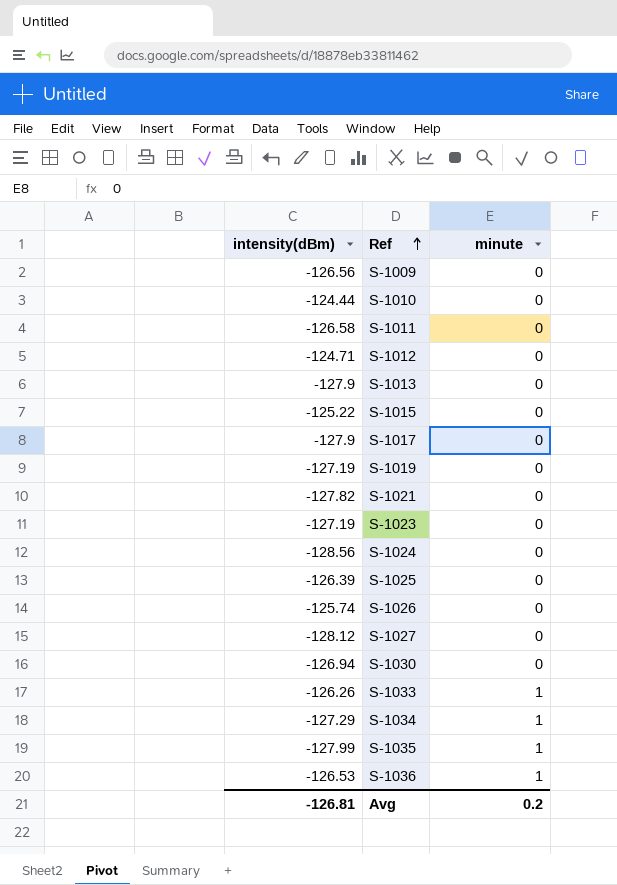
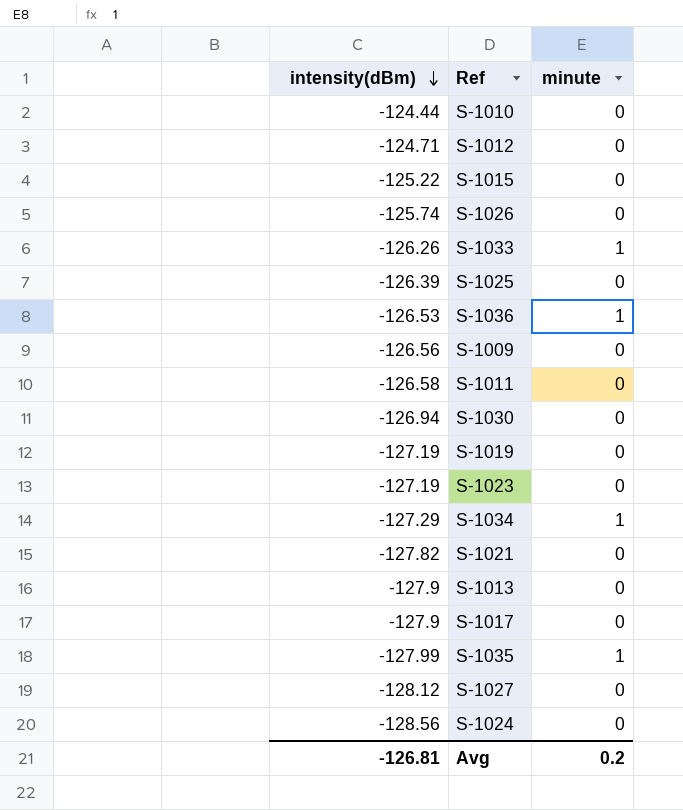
row order: Ref ascending -> intensity(dBm) descending

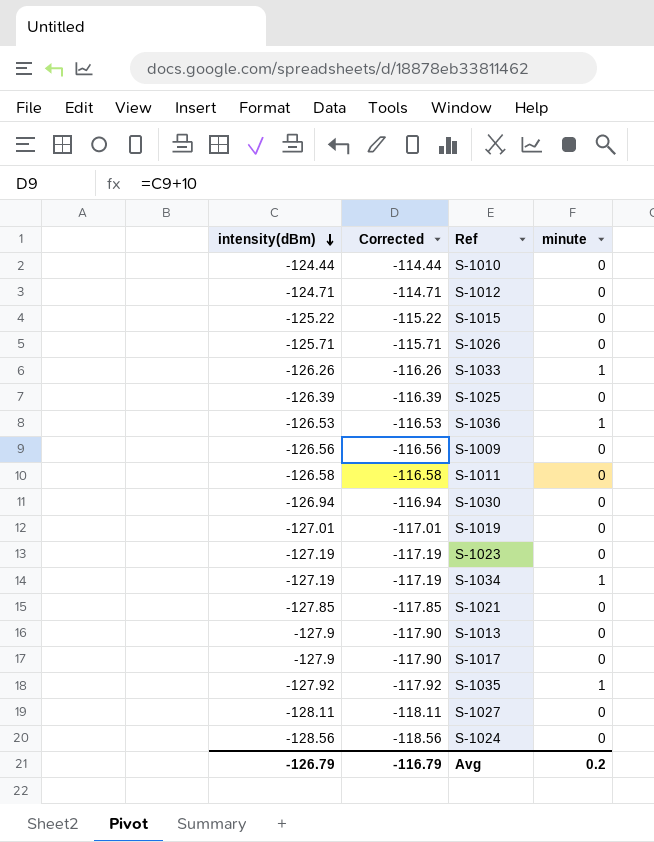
column Corrected | formula: none -> [intensity(dBm)] + 10
S-1026 | intensity(dBm): -125.74 -> -125.71
S-1019 | intensity(dBm): -127.19 -> -127.01
S-1034 | intensity(dBm): -127.29 -> -127.19
S-1021 | intensity(dBm): -127.82 -> -127.85
S-1035 | intensity(dBm): -127.99 -> -127.92
S-1027 | intensity(dBm): -128.12 -> -128.11
Avg | intensity(dBm): -126.81 -> -126.79

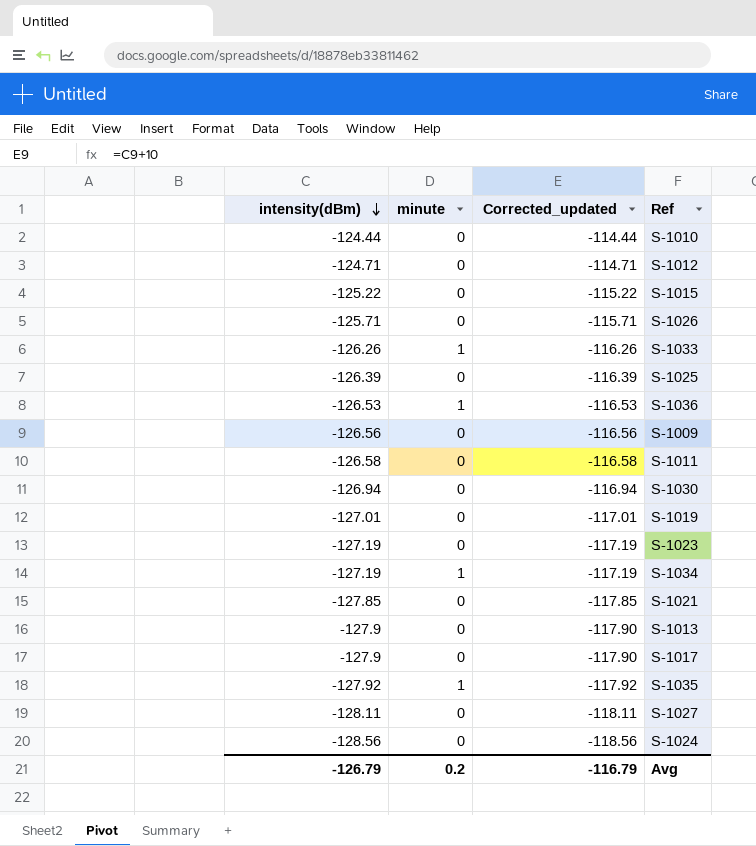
column minute | position: 4 -> 2
column name: Corrected -> Corrected_updated

